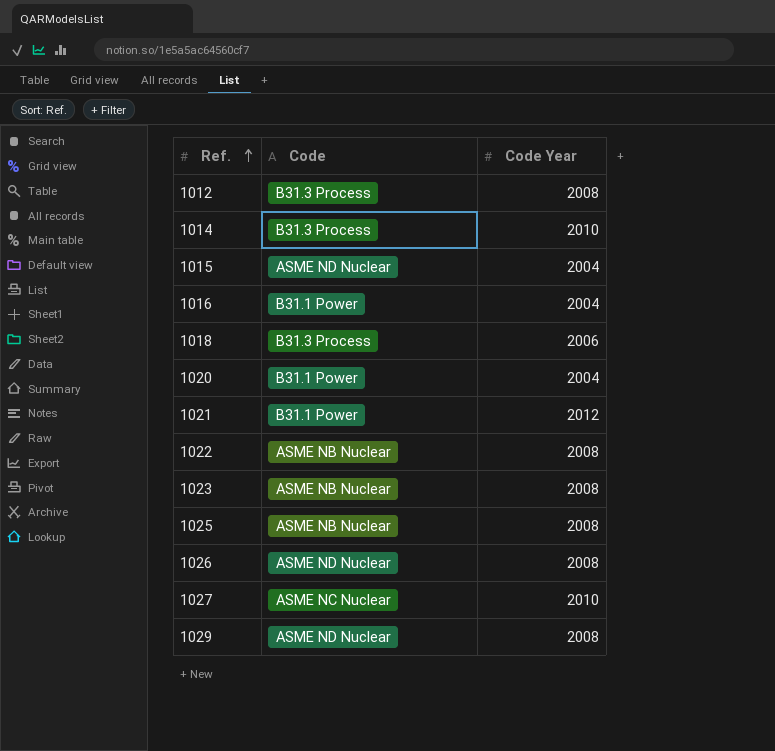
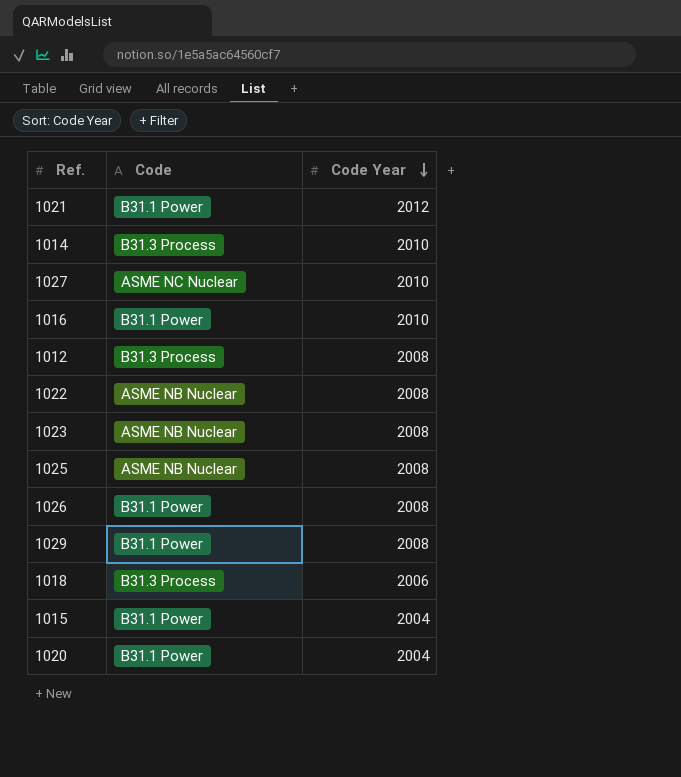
row order: Ref. ascending -> Code Year descending
1016 | Code Year: 2004 -> 2010
1026 | Code: ASME ND Nuclear -> B31.1 Power
1029 | Code: ASME ND Nuclear -> B31.1 Power
1015 | Code: ASME ND Nuclear -> B31.1 Power

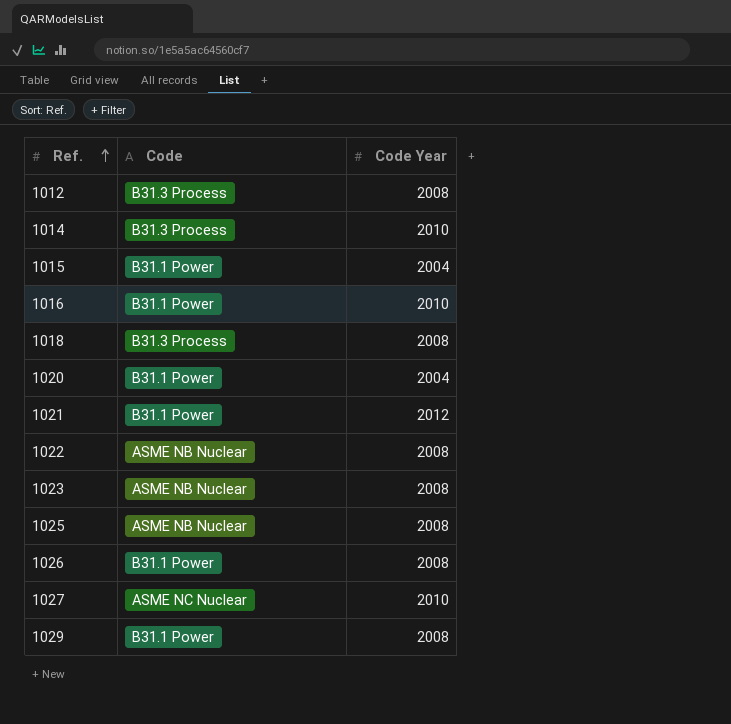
row order: Code Year descending -> Ref. ascending
1018 | Code Year: 2006 -> 2008

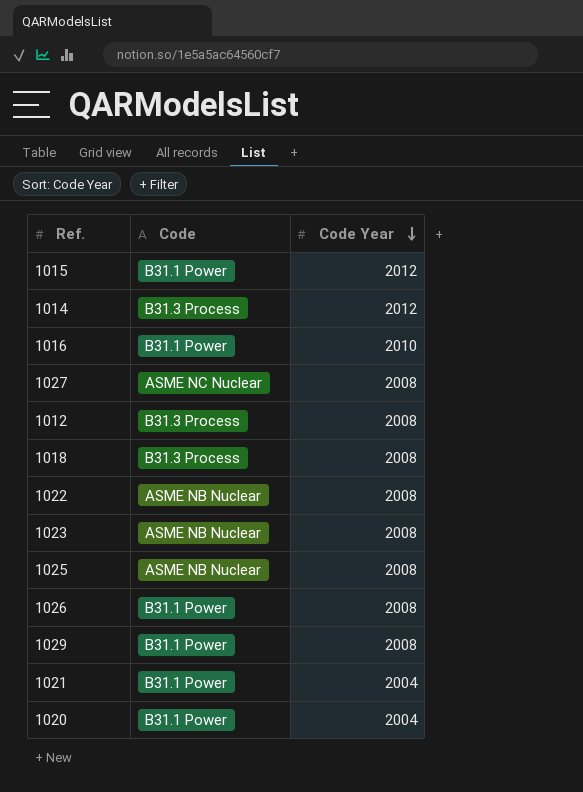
row order: Ref. ascending -> Code Year descending
1015 | Code Year: 2004 -> 2012
1014 | Code Year: 2010 -> 2012
1027 | Code Year: 2010 -> 2008
1021 | Code Year: 2012 -> 2004

